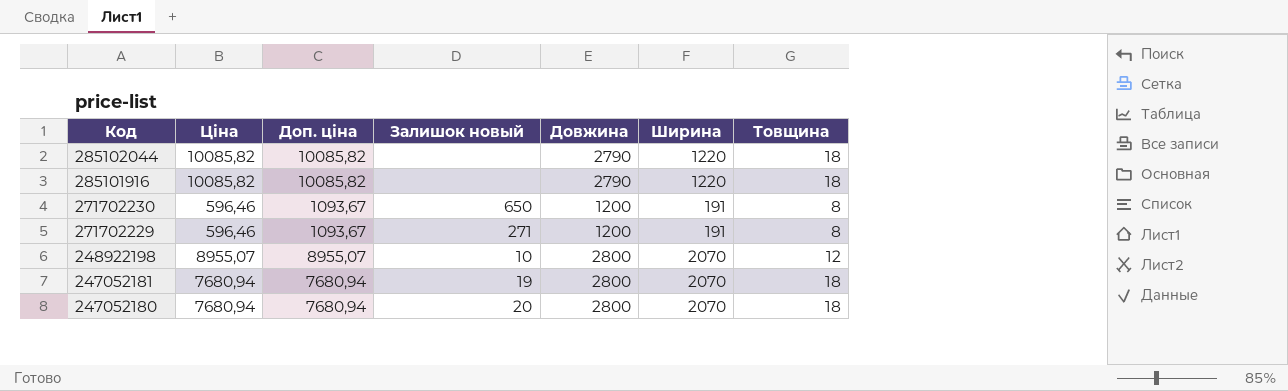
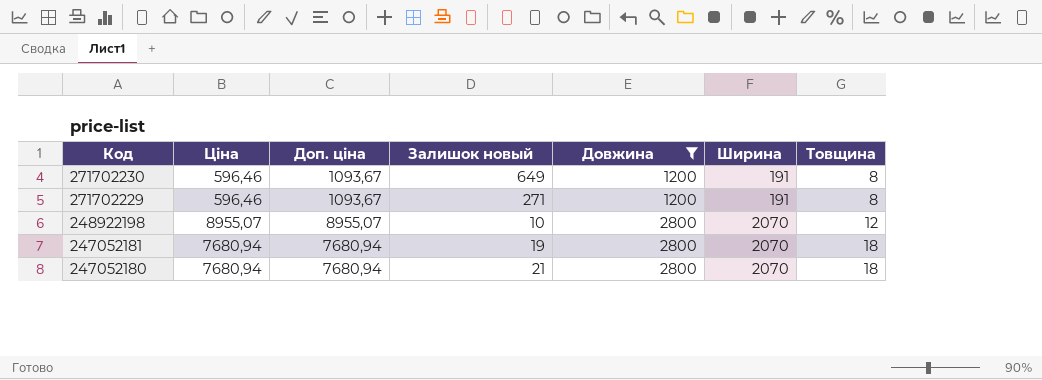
filter: none -> Довжина != 2790
271702230 | Залишок новый: 650 -> 649
247052180 | Залишок новый: 20 -> 21

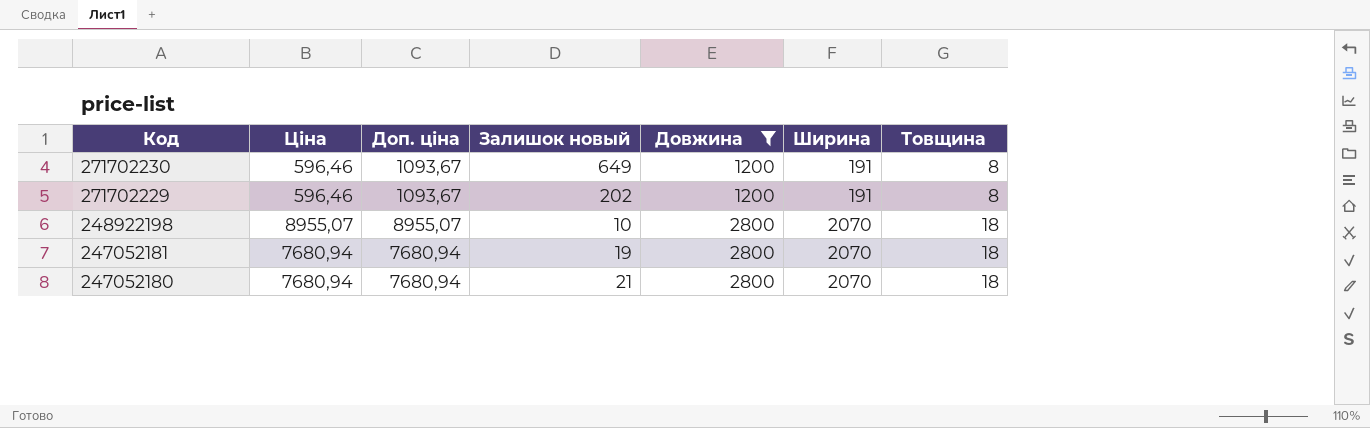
271702229 | Залишок новый: 271 -> 202
248922198 | Товщина: 12 -> 18

